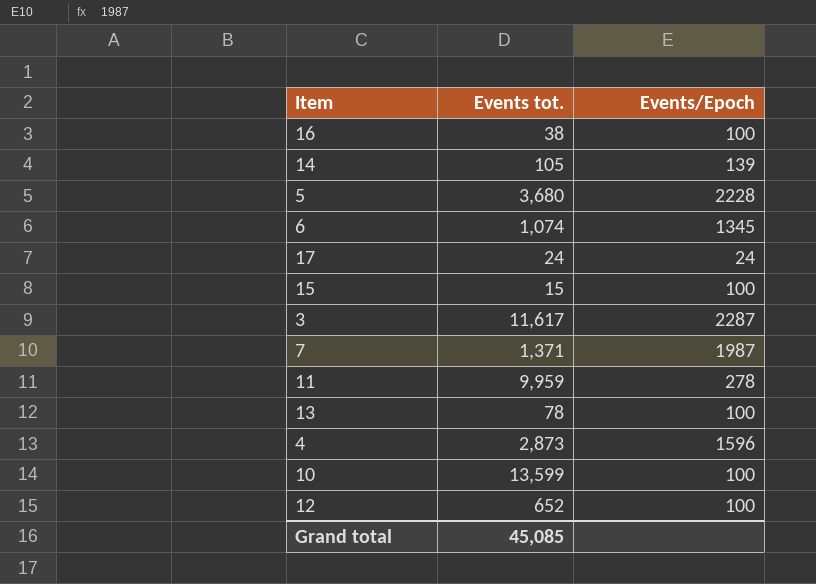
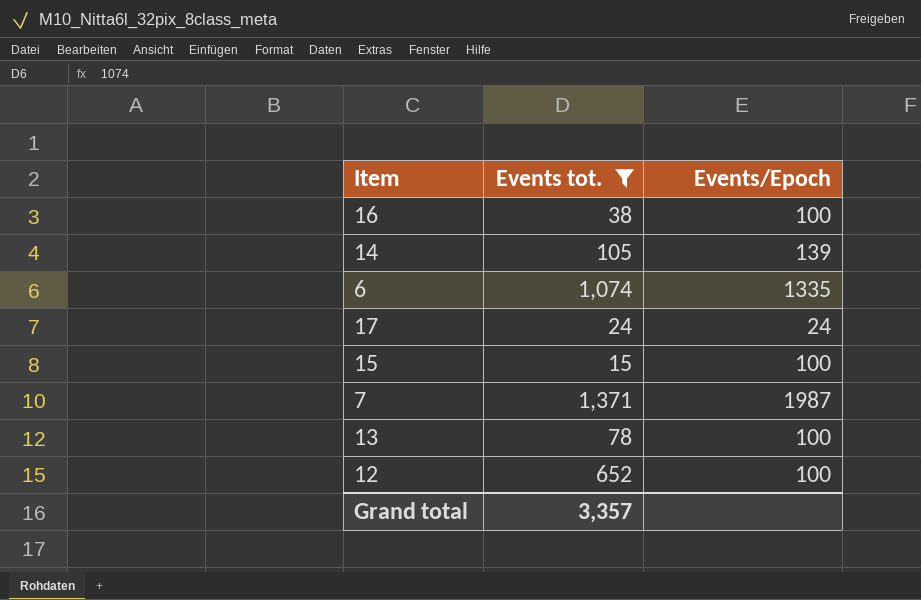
filter: none -> Events tot. <= 1,371
6 | Events/Epoch: 1345 -> 1335
Grand total | Events tot.: 45,085 -> 3,357

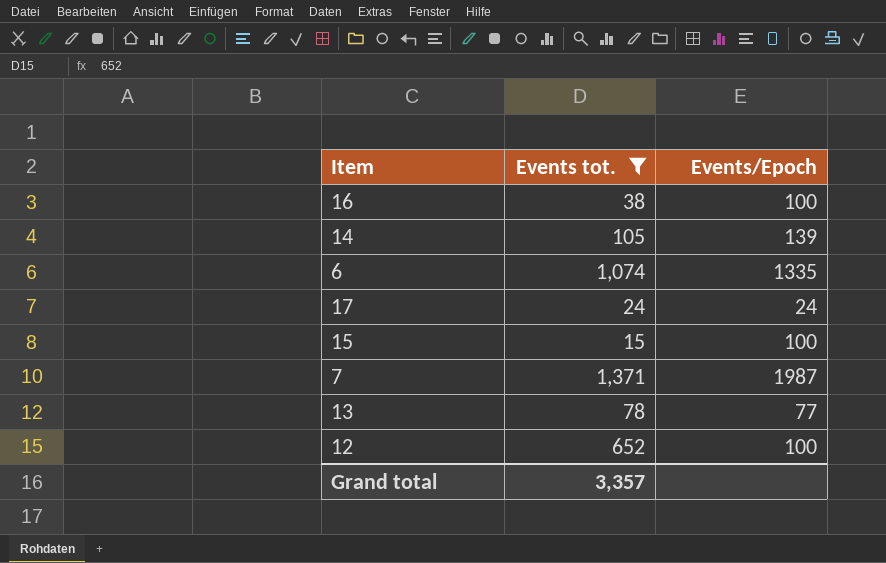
13 | Events/Epoch: 100 -> 77

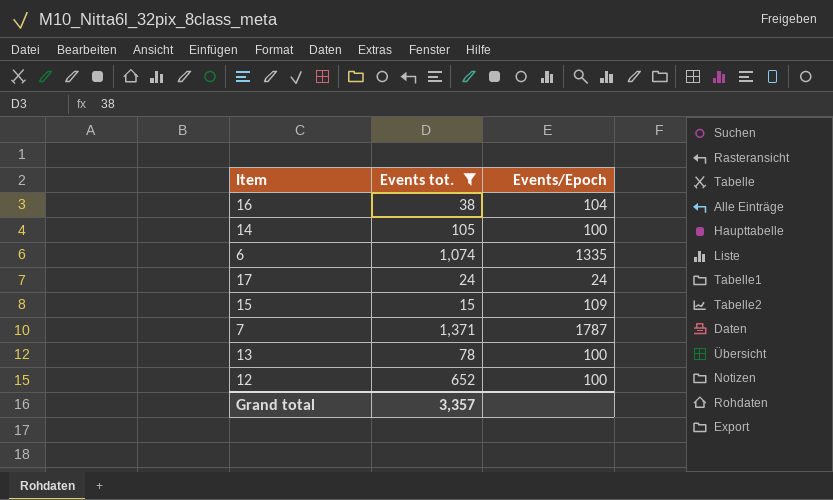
16 | Events/Epoch: 100 -> 104
14 | Events/Epoch: 139 -> 100
15 | Events/Epoch: 100 -> 109
7 | Events/Epoch: 1987 -> 1787
13 | Events/Epoch: 77 -> 100

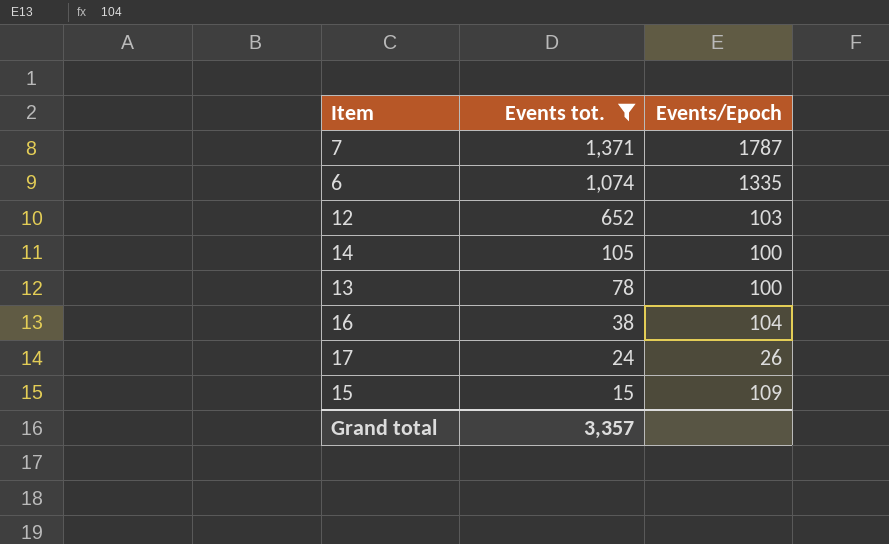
row order: none -> Events tot. descending
12 | Events/Epoch: 100 -> 103
17 | Events/Epoch: 24 -> 26

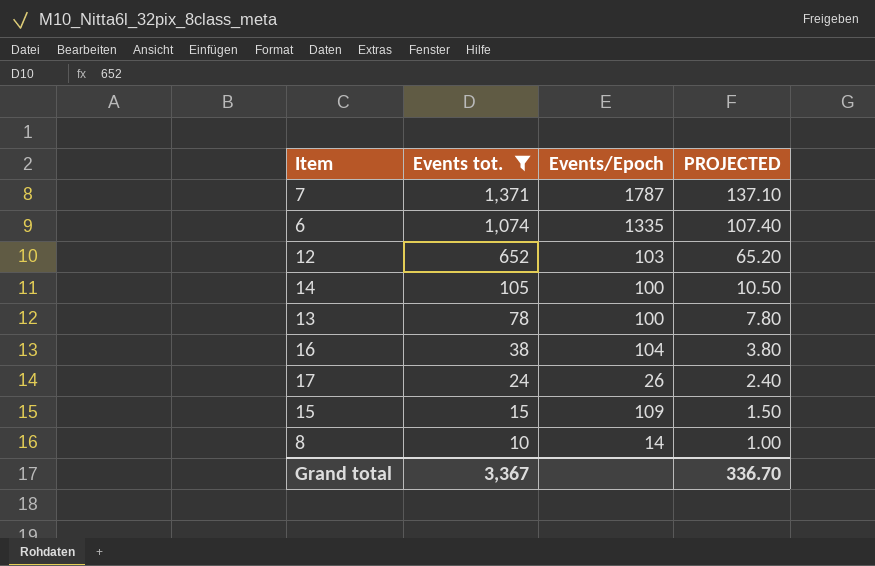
column PROJECTED | formula: none -> [Events tot.] * 0.1
row 8: none -> 10 | 14 | 1.00
Grand total | Events tot.: 3,357 -> 3,367

